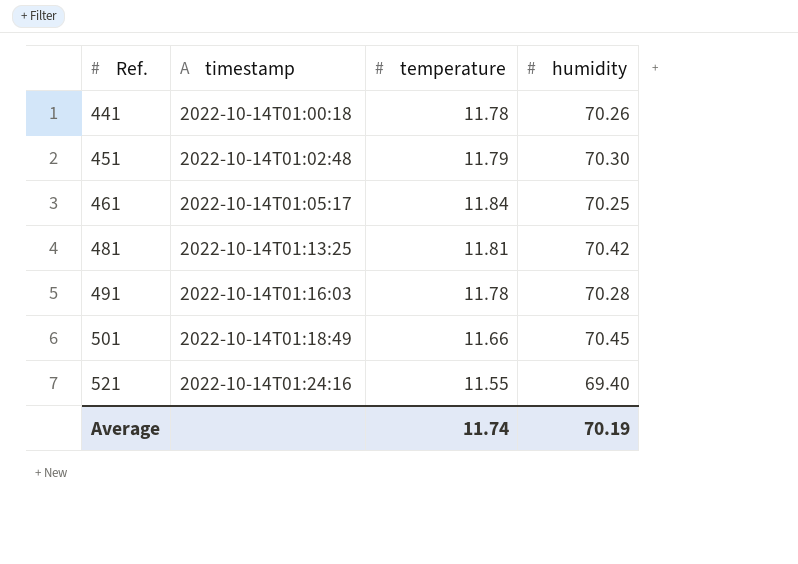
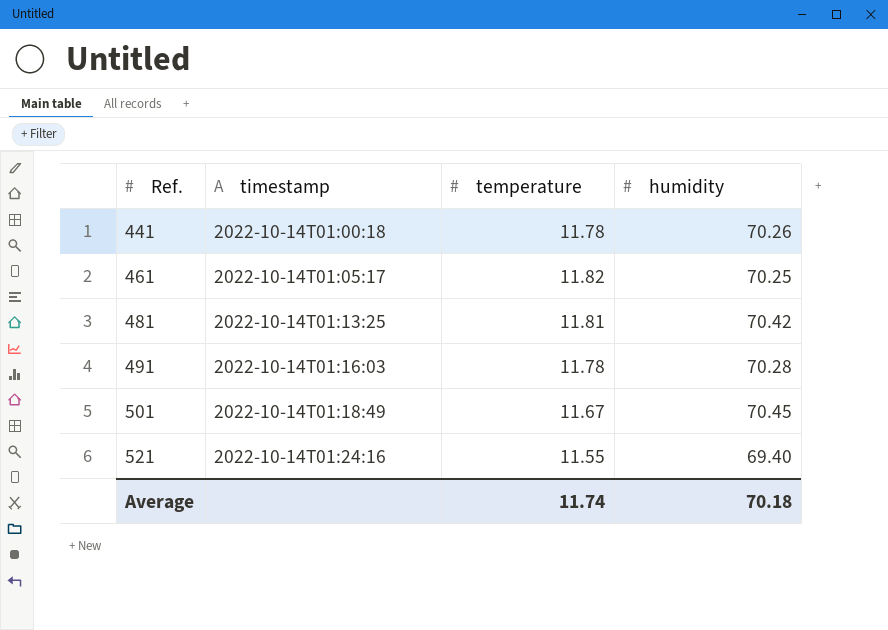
row 451: 2022-10-14T01:02:48 | 11.79 | 70.30 -> none
461 | temperature: 11.84 -> 11.82
501 | temperature: 11.66 -> 11.67
Average | humidity: 70.19 -> 70.18

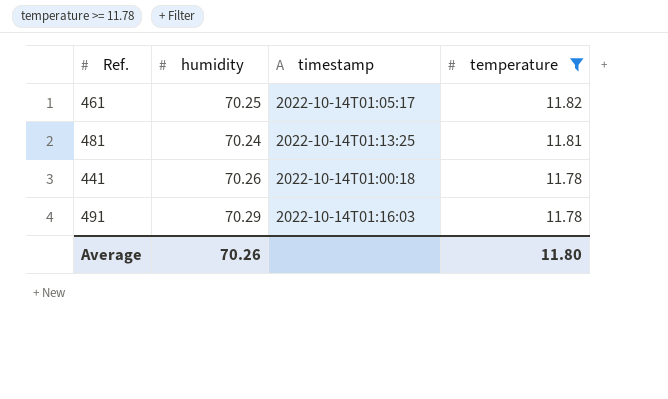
filter: none -> temperature >= 11.78
row order: Ref. ascending -> temperature descending
column humidity | position: 4 -> 2
481 | humidity: 70.42 -> 70.24
491 | humidity: 70.28 -> 70.29
Average | humidity: 70.18 -> 70.26
Average | temperature: 11.74 -> 11.80

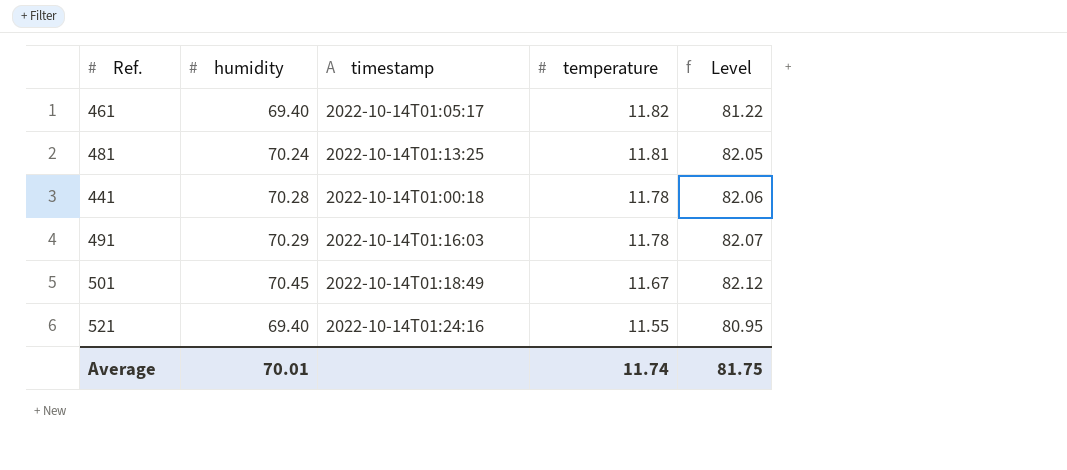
filter: temperature >= 11.78 -> none
column Level | formula: none -> [humidity] + [temperature]
461 | humidity: 70.25 -> 69.40
441 | humidity: 70.26 -> 70.28
Average | humidity: 70.26 -> 70.01
Average | temperature: 11.80 -> 11.74

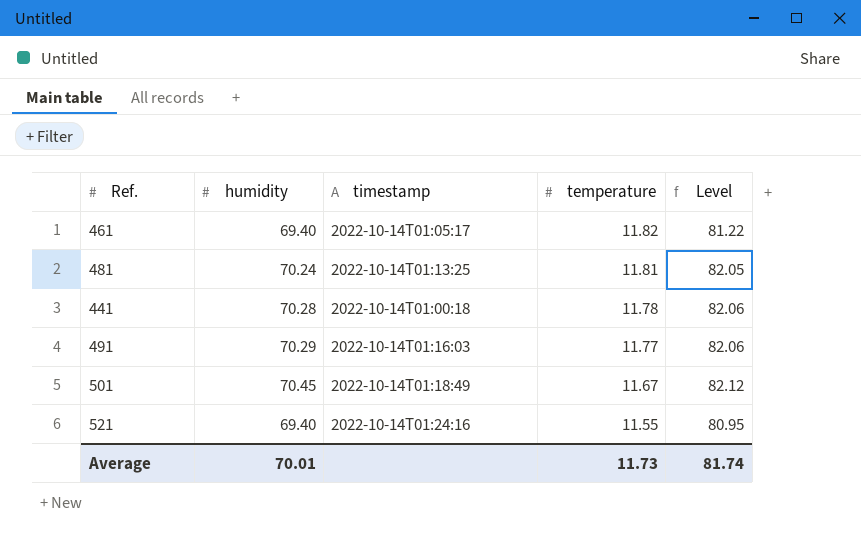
491 | temperature: 11.78 -> 11.77
491 | Level: 82.07 -> 82.06
Average | temperature: 11.74 -> 11.73
Average | Level: 81.75 -> 81.74

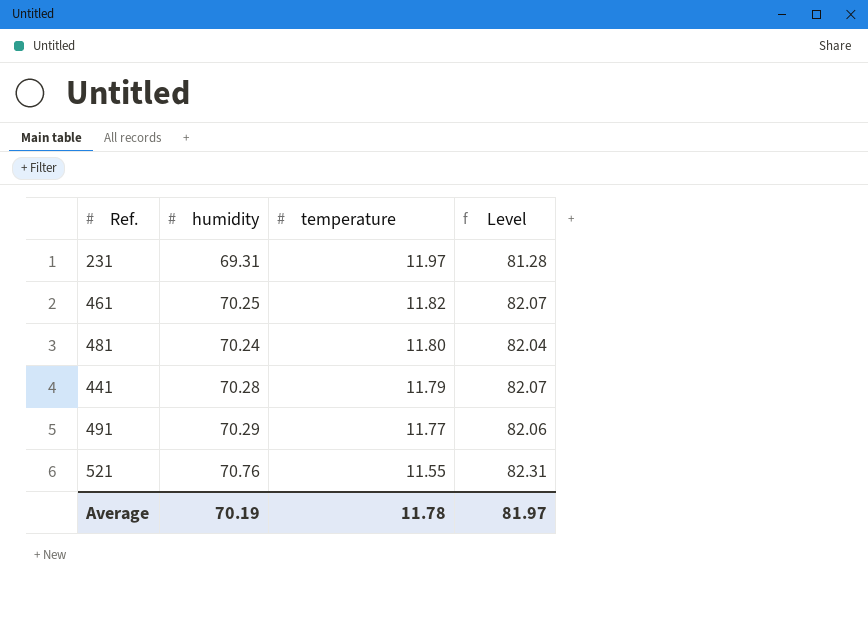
column timestamp | position: 3 -> none
row 501: 70.45 | 2022-10-14T01:18:49 | 11.67 | 82.12 -> none
row 231: none -> 69.31 | 11.97 | 81.28
461 | humidity: 69.40 -> 70.25
461 | Level: 81.22 -> 82.07
481 | temperature: 11.81 -> 11.80
481 | Level: 82.05 -> 82.04
441 | temperature: 11.78 -> 11.79
441 | Level: 82.06 -> 82.07
521 | humidity: 69.40 -> 70.76
521 | Level: 80.95 -> 82.31
Average | humidity: 70.01 -> 70.19
Average | temperature: 11.73 -> 11.78
Average | Level: 81.74 -> 81.97

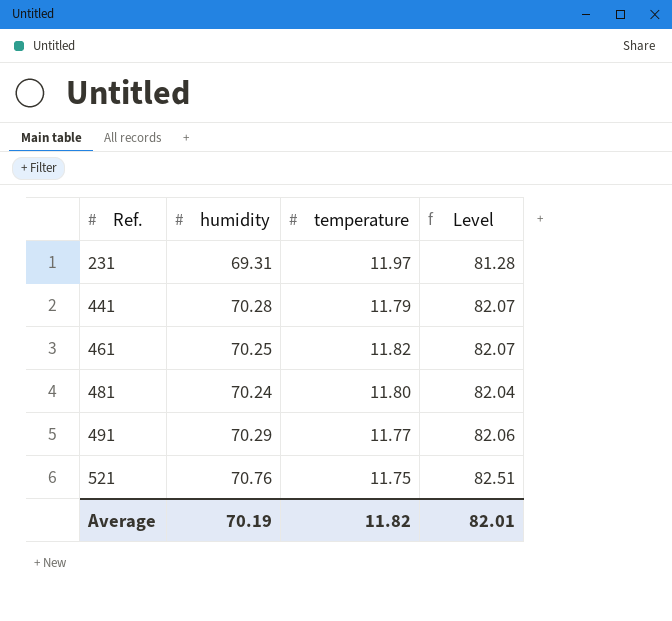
row order: temperature descending -> Ref. ascending
521 | temperature: 11.55 -> 11.75
521 | Level: 82.31 -> 82.51
Average | temperature: 11.78 -> 11.82
Average | Level: 81.97 -> 82.01

